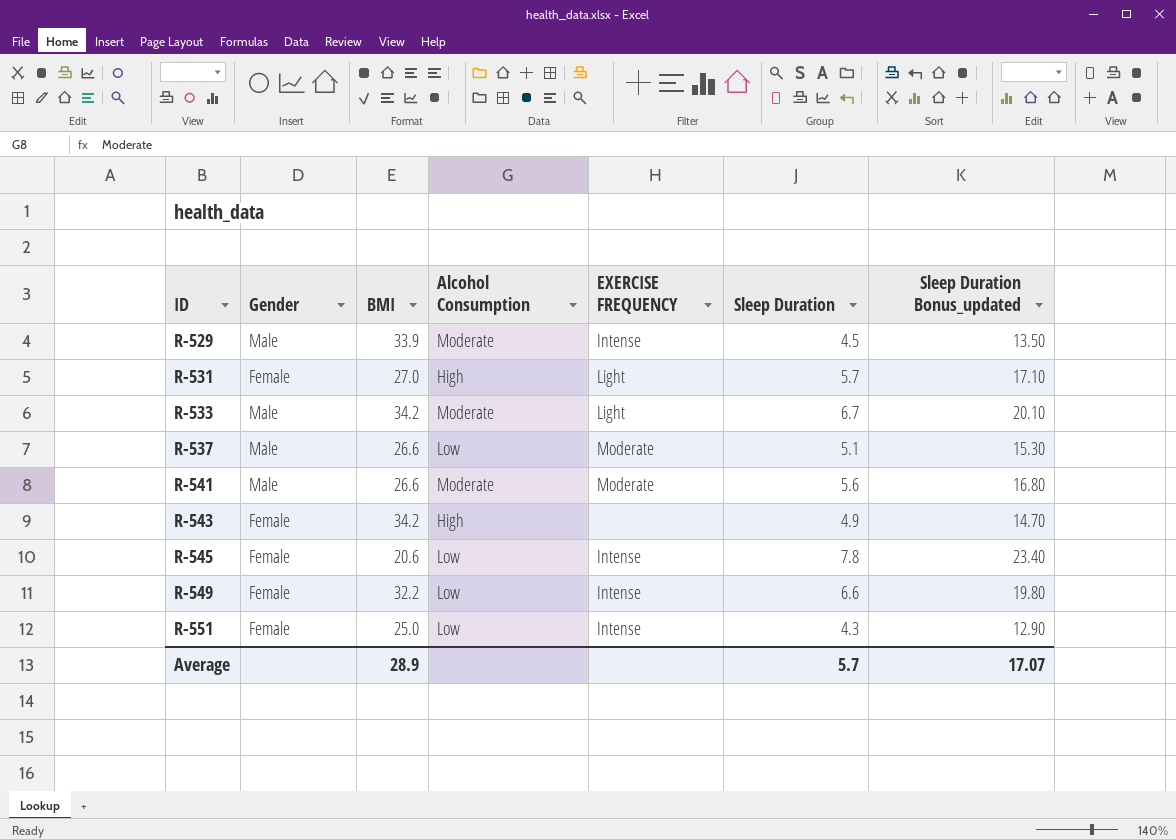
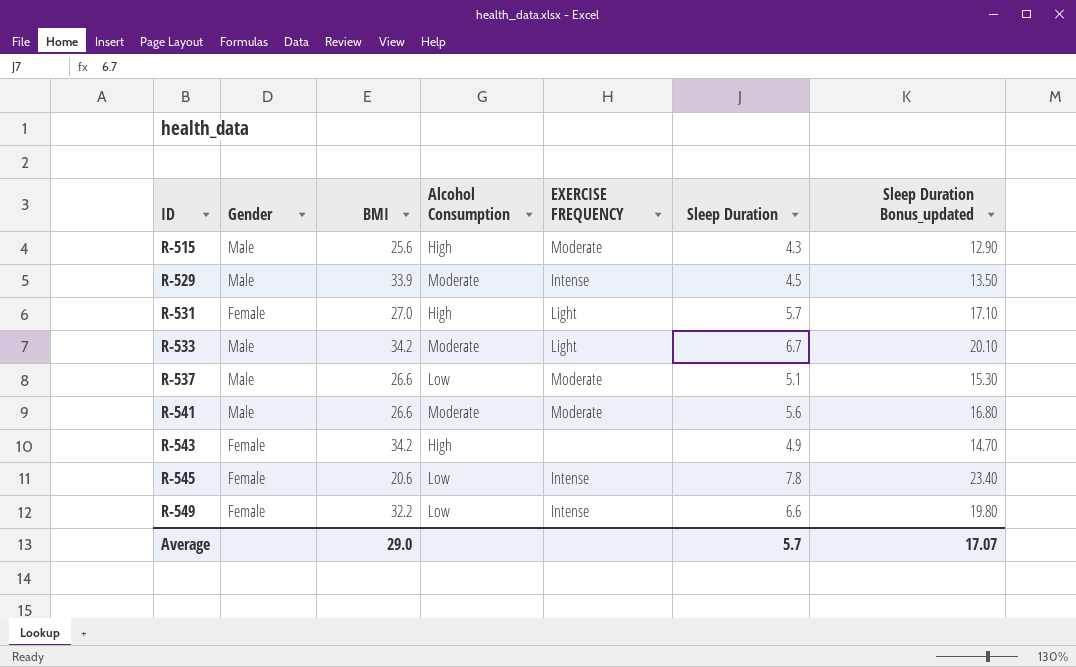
row R-551: Female | 25.0 | Low | Intense | 4.3 | 12.90 -> none
row R-515: none -> Male | 25.6 | High | Moderate | 4.3 | 12.90
Average | BMI: 28.9 -> 29.0

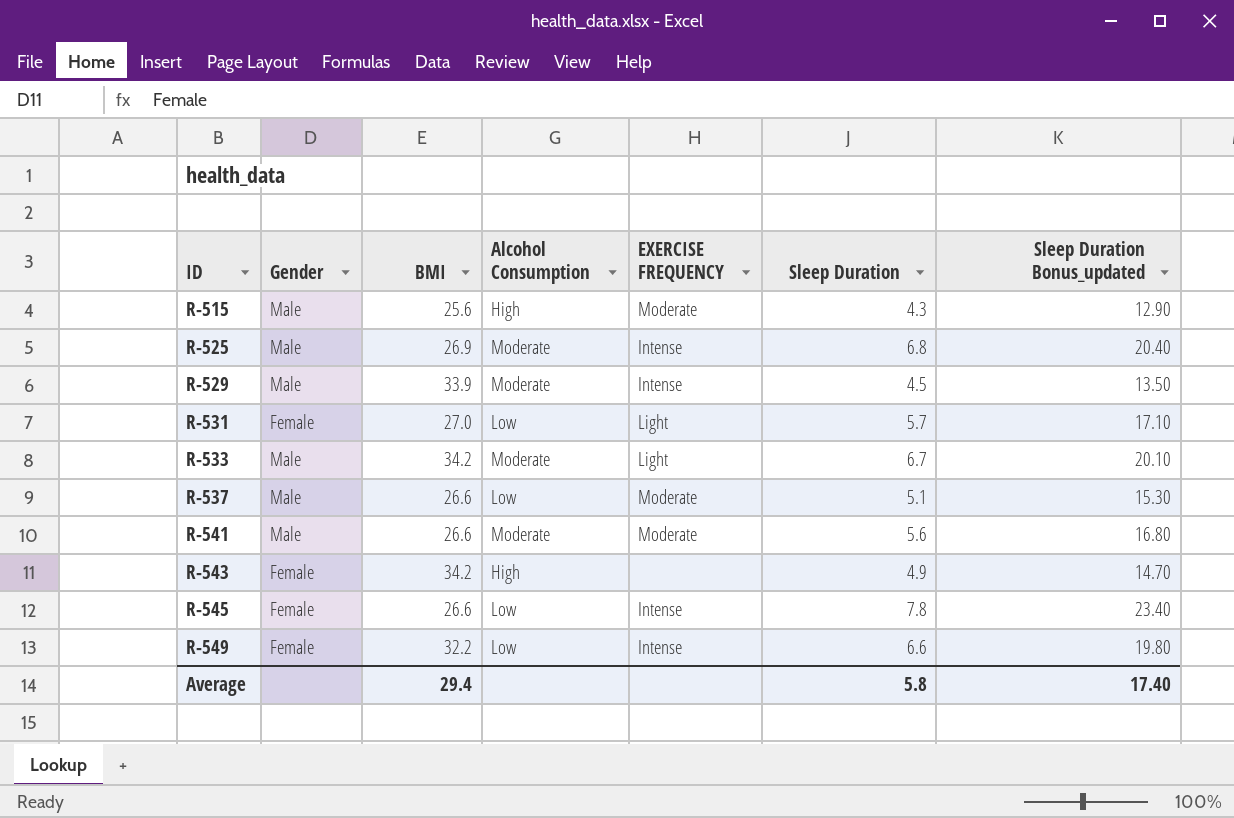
row R-525: none -> Male | 26.9 | Moderate | Intense | 6.8 | 20.40
R-531 | Alcohol Consumption: High -> Low
R-545 | BMI: 20.6 -> 26.6
Average | BMI: 29.0 -> 29.4
Average | Sleep Duration: 5.7 -> 5.8
Average | Sleep Duration Bonus_updated: 17.07 -> 17.40

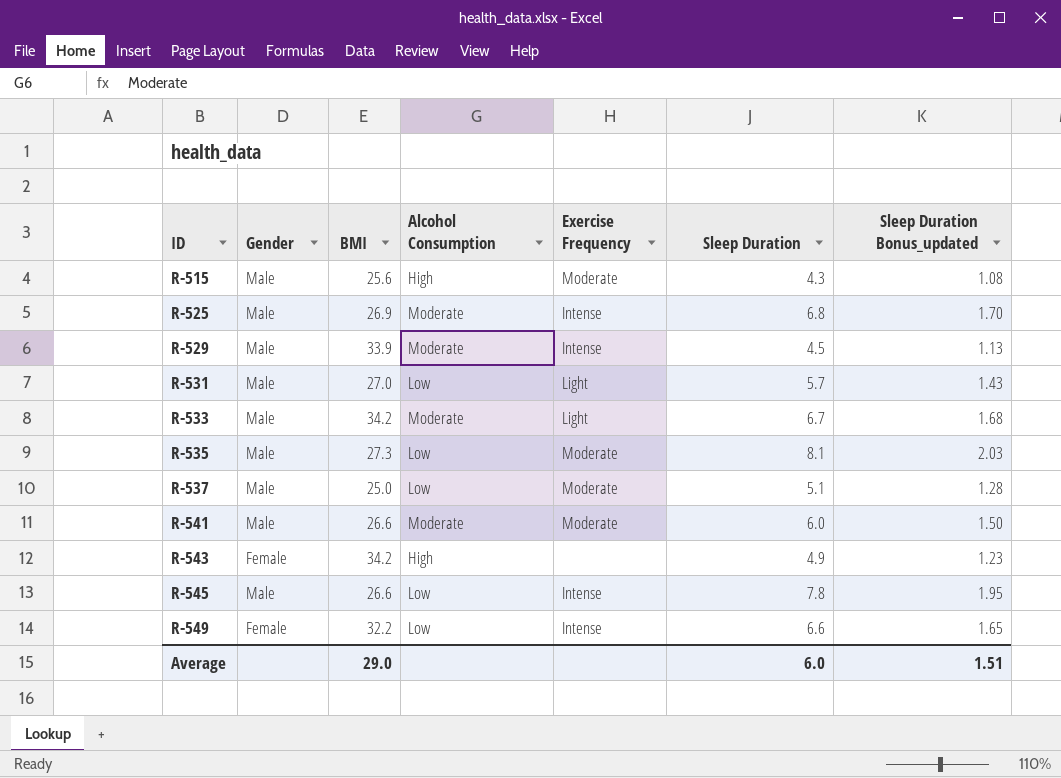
column name: EXERCISE FREQUENCY -> Exercise Frequency
column Sleep Duration Bonus_updated | formula: [Sleep Duration] * 3 -> [Sleep Duration] * 0.25
R-531 | Gender: Female -> Male
row R-535: none -> Male | 27.3 | Low | Moderate | 8.1 | 2.03
R-537 | BMI: 26.6 -> 25.0
R-541 | Sleep Duration: 5.6 -> 6.0
R-545 | Gender: Female -> Male
Average | BMI: 29.4 -> 29.0
Average | Sleep Duration: 5.8 -> 6.0
Average | Sleep Duration Bonus_updated: 17.40 -> 1.51

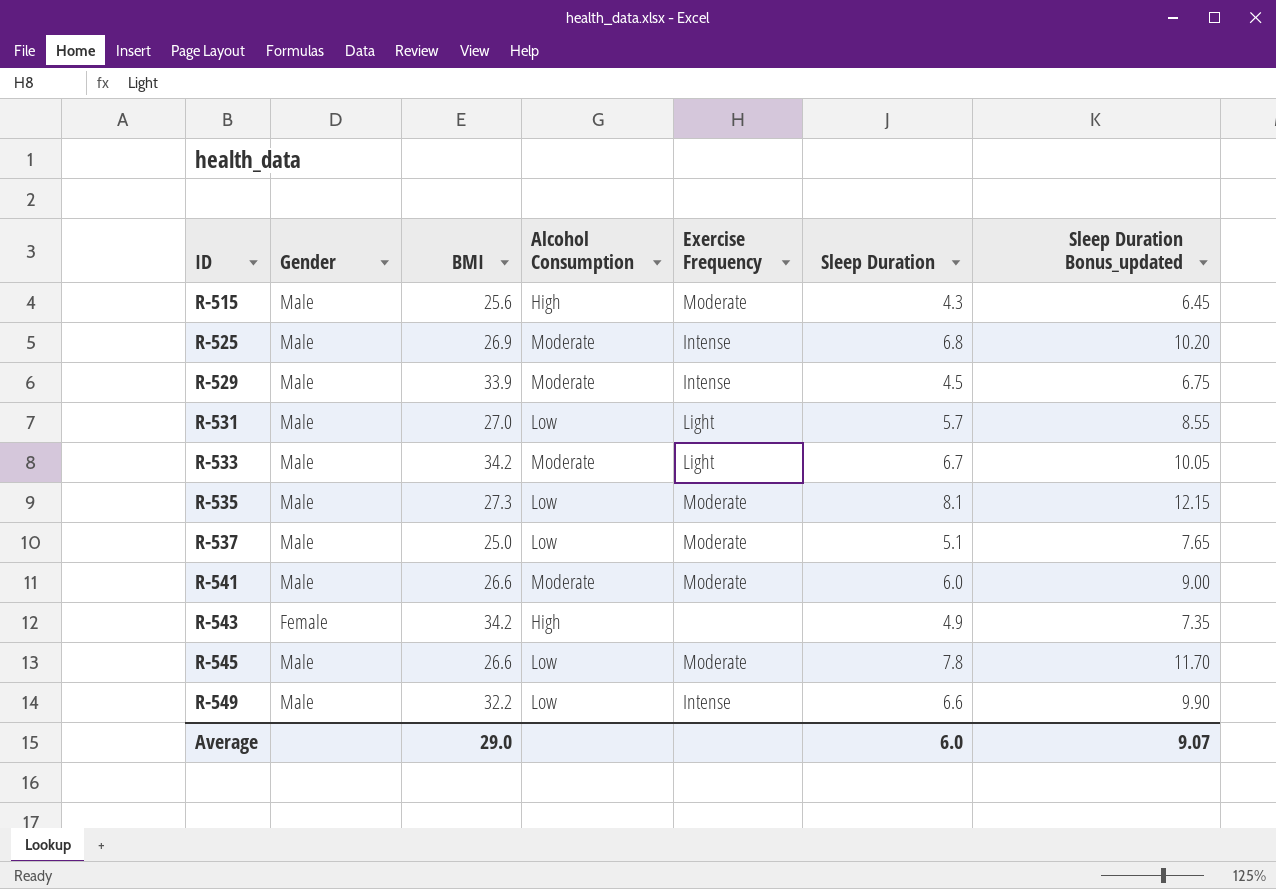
column Sleep Duration Bonus_updated | formula: [Sleep Duration] * 0.25 -> [Sleep Duration] * 1.5
R-545 | Exercise Frequency: Intense -> Moderate
R-549 | Gender: Female -> Male
Average | Sleep Duration Bonus_updated: 1.51 -> 9.07

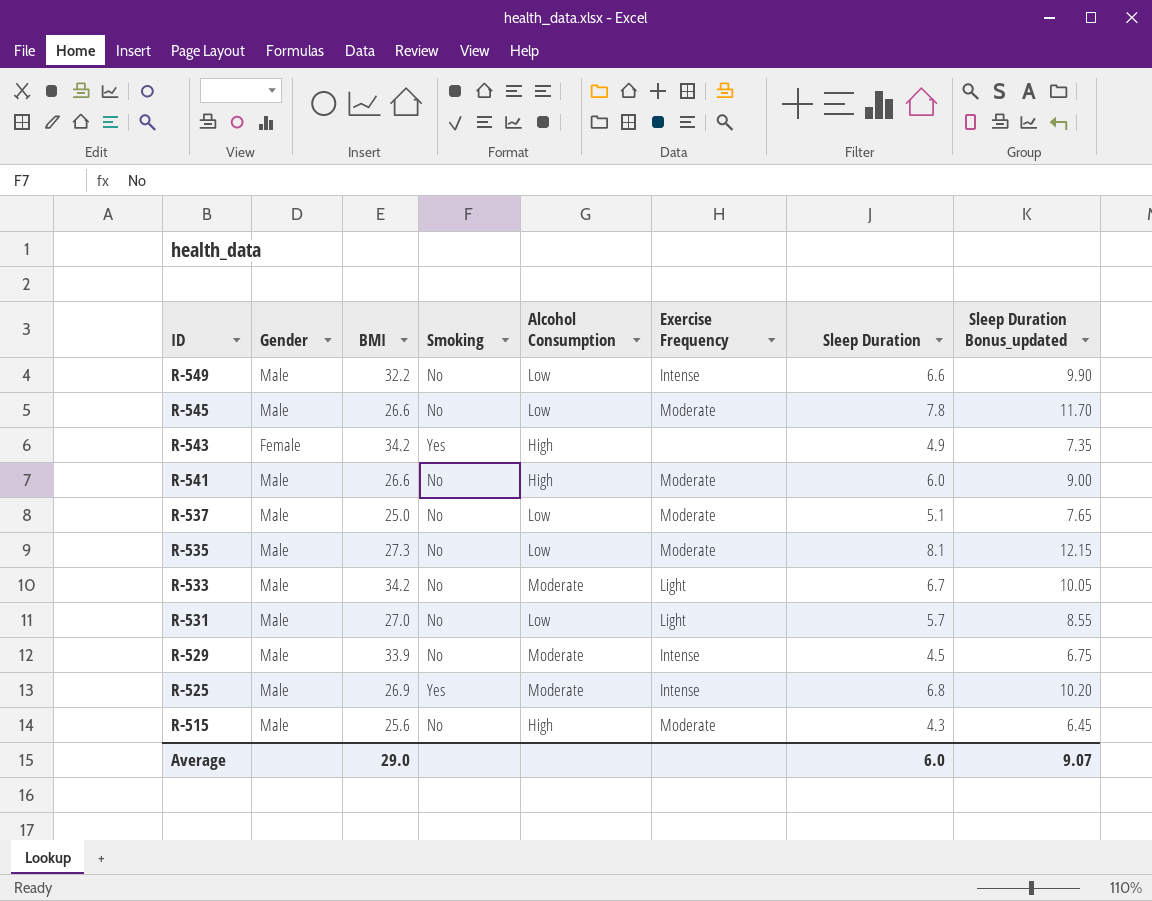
row order: ID ascending -> ID descending
column Smoking | position: none -> 4
R-541 | Alcohol Consumption: Moderate -> High

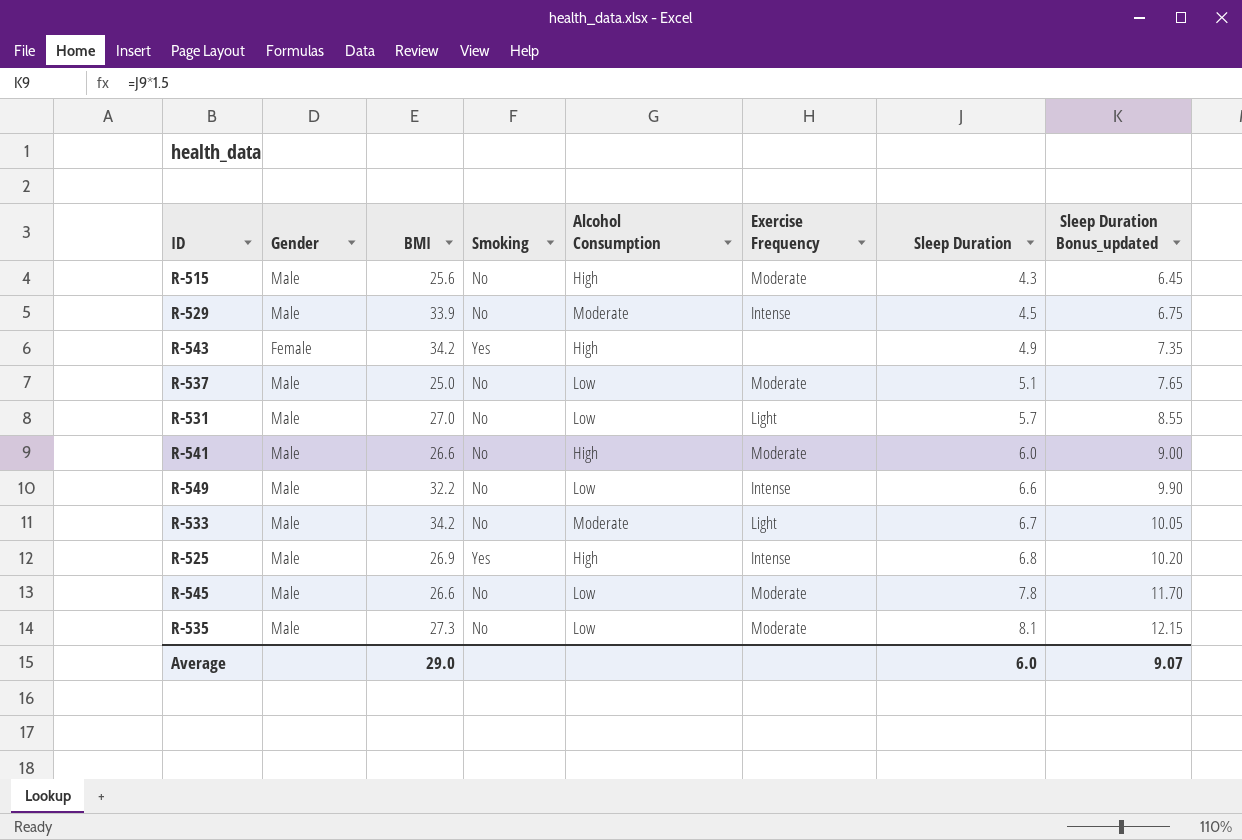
row order: ID descending -> Sleep Duration ascending
R-525 | Alcohol Consumption: Moderate -> High

